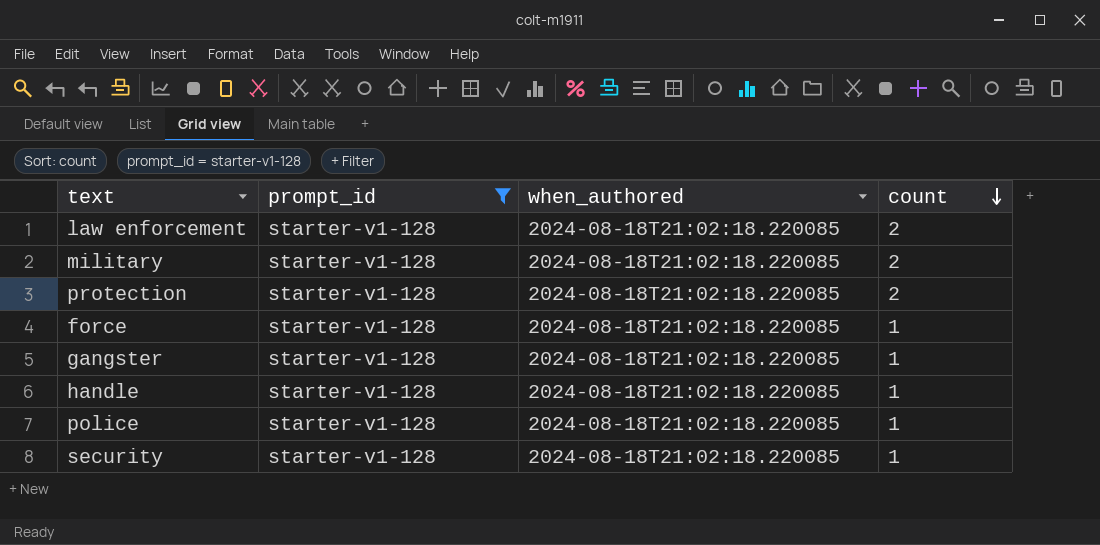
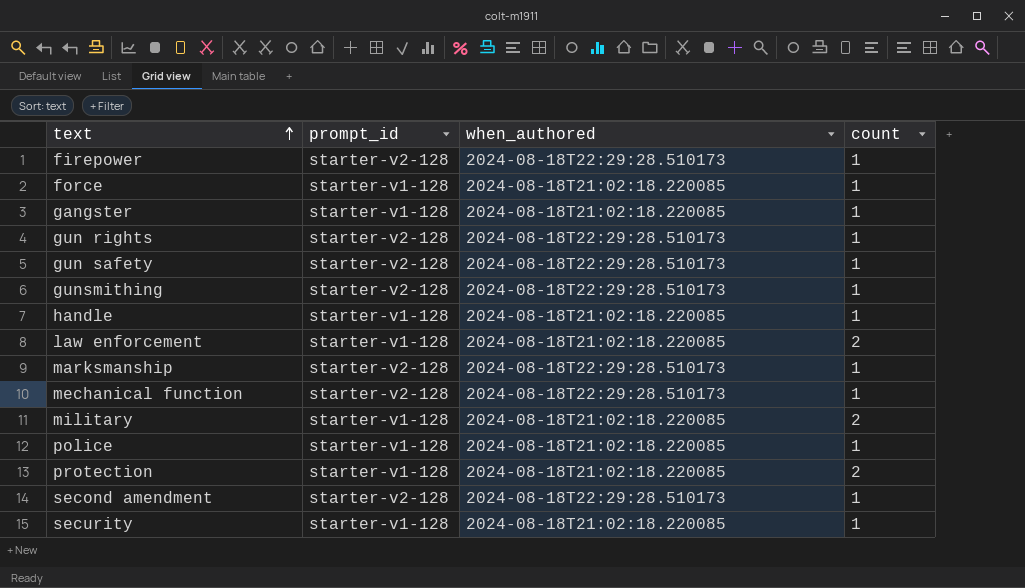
filter: prompt_id = starter-v1-128 -> none
row order: count descending -> text ascending

